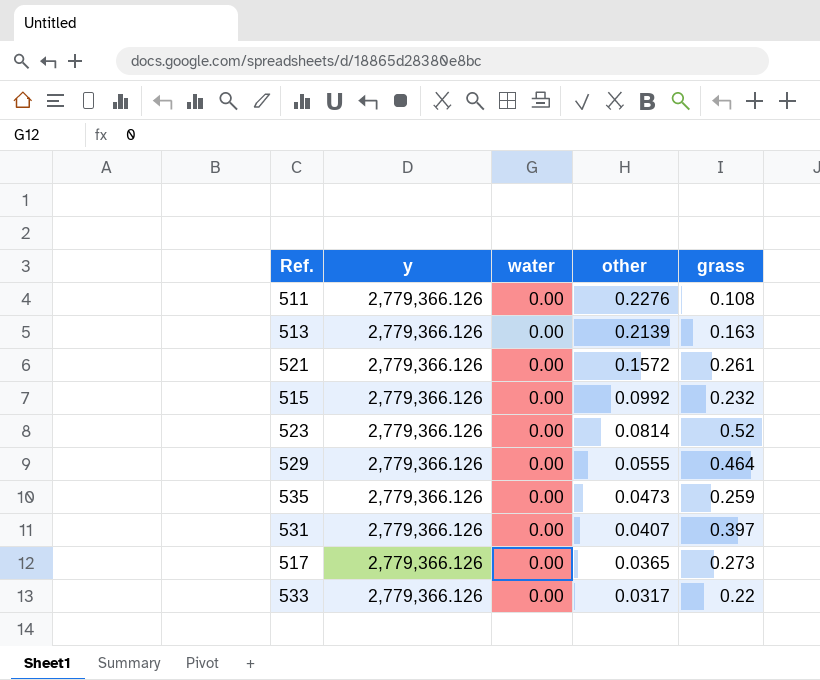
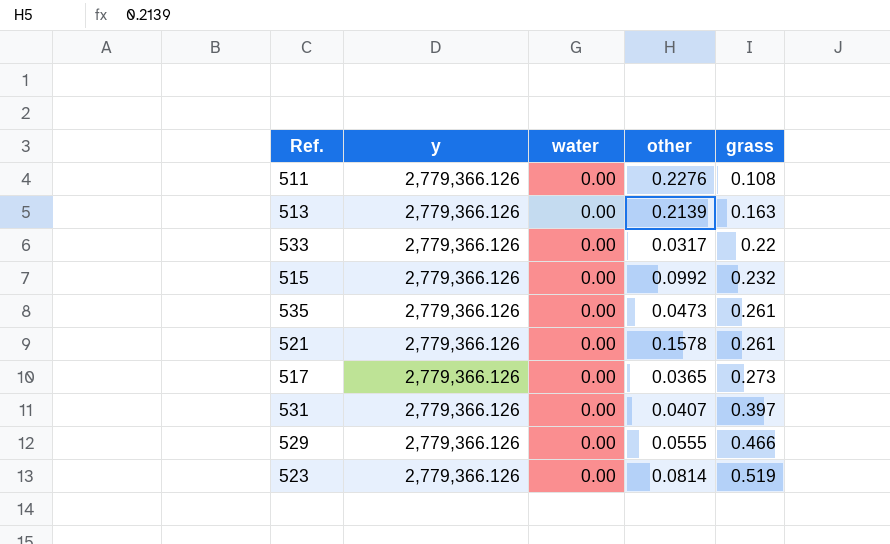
row order: other descending -> grass ascending
535 | grass: 0.259 -> 0.261
521 | other: 0.1572 -> 0.1578
529 | grass: 0.464 -> 0.466
523 | grass: 0.52 -> 0.519

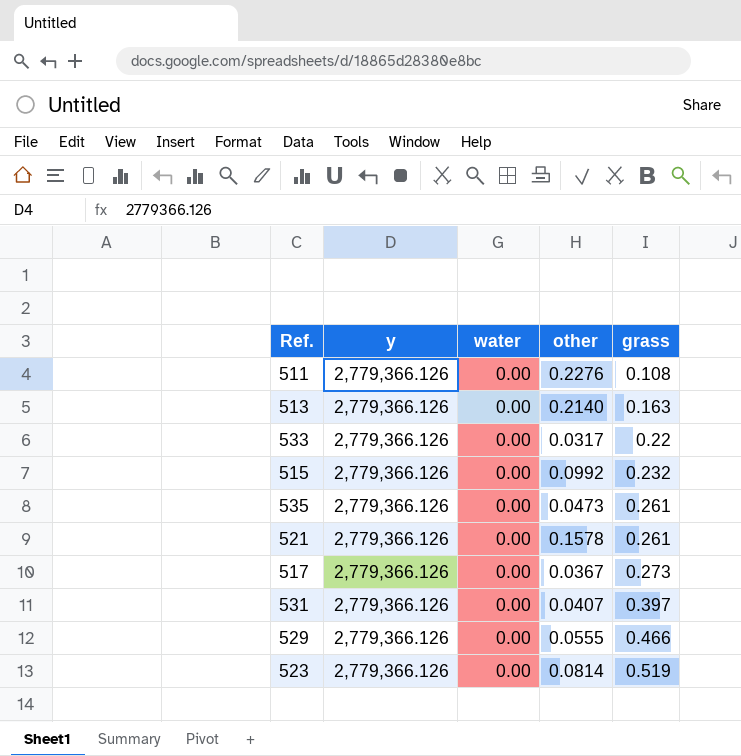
513 | other: 0.2139 -> 0.2140
517 | other: 0.0365 -> 0.0367

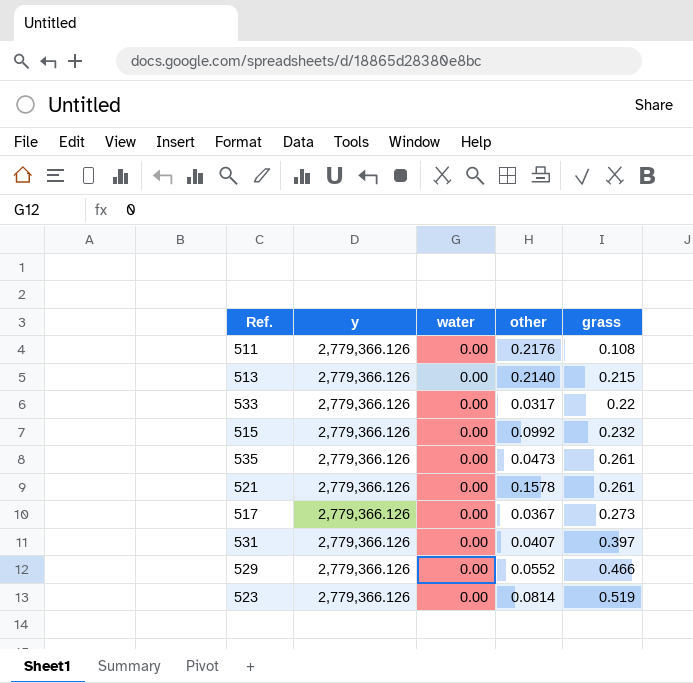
511 | other: 0.2276 -> 0.2176
513 | grass: 0.163 -> 0.215
529 | other: 0.0555 -> 0.0552

